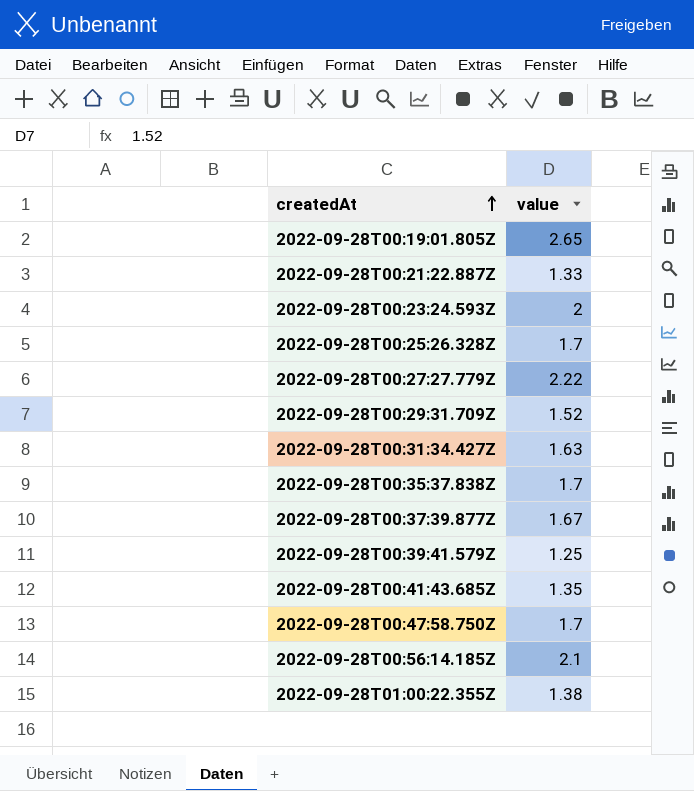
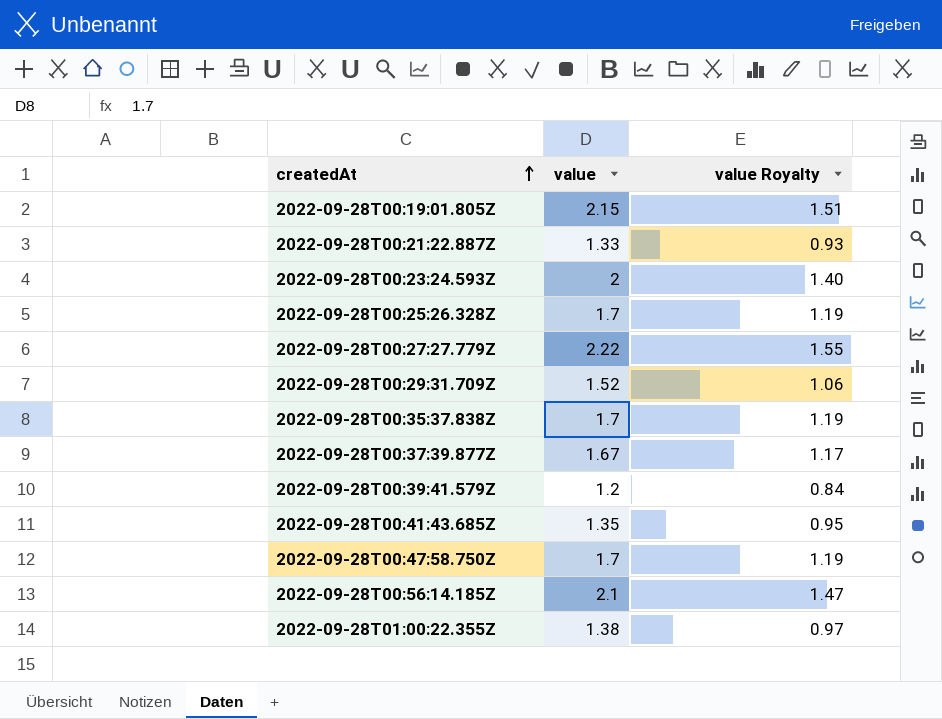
column value Royalty | formula: none -> [value] * 0.7
row 2022-09-28T00:31:34.427Z: 1.63 -> none
2022-09-28T00:19:01.805Z | value: 2.65 -> 2.15
2022-09-28T00:39:41.579Z | value: 1.25 -> 1.2

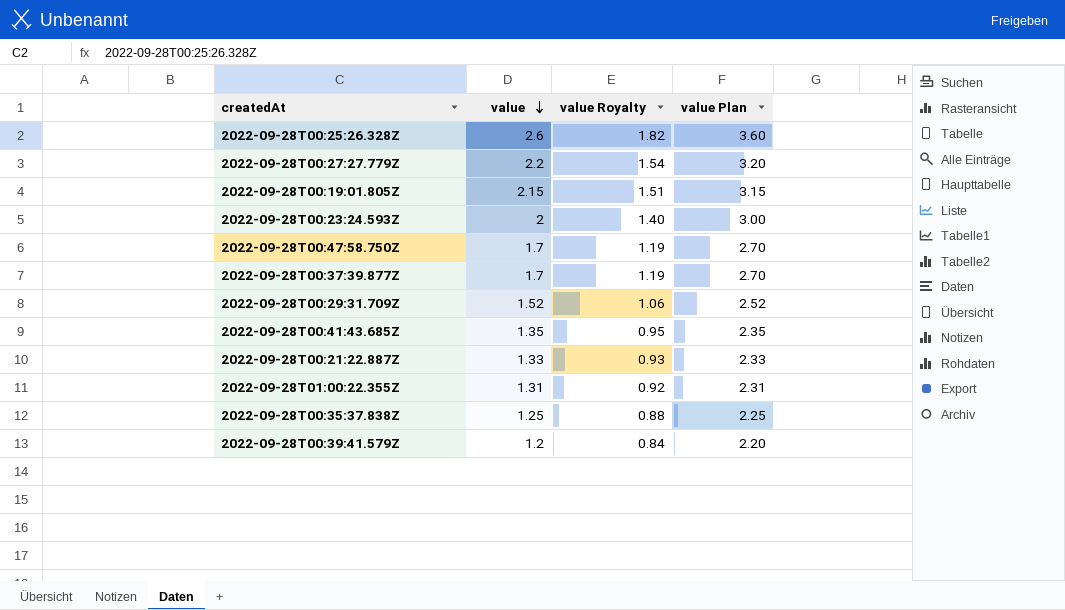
row order: createdAt ascending -> value descending
column value Plan | formula: none -> [value] + 1
row 2022-09-28T00:56:14.185Z: 2.1 | 1.47 -> none
2022-09-28T00:25:26.328Z | value: 1.7 -> 2.6
2022-09-28T00:25:26.328Z | value Royalty: 1.19 -> 1.82
2022-09-28T00:27:27.779Z | value: 2.22 -> 2.2
2022-09-28T00:27:27.779Z | value Royalty: 1.55 -> 1.54
2022-09-28T00:37:39.877Z | value: 1.67 -> 1.7
2022-09-28T00:37:39.877Z | value Royalty: 1.17 -> 1.19
2022-09-28T01:00:22.355Z | value: 1.38 -> 1.31
2022-09-28T01:00:22.355Z | value Royalty: 0.97 -> 0.92
2022-09-28T00:35:37.838Z | value: 1.7 -> 1.25
2022-09-28T00:35:37.838Z | value Royalty: 1.19 -> 0.88

